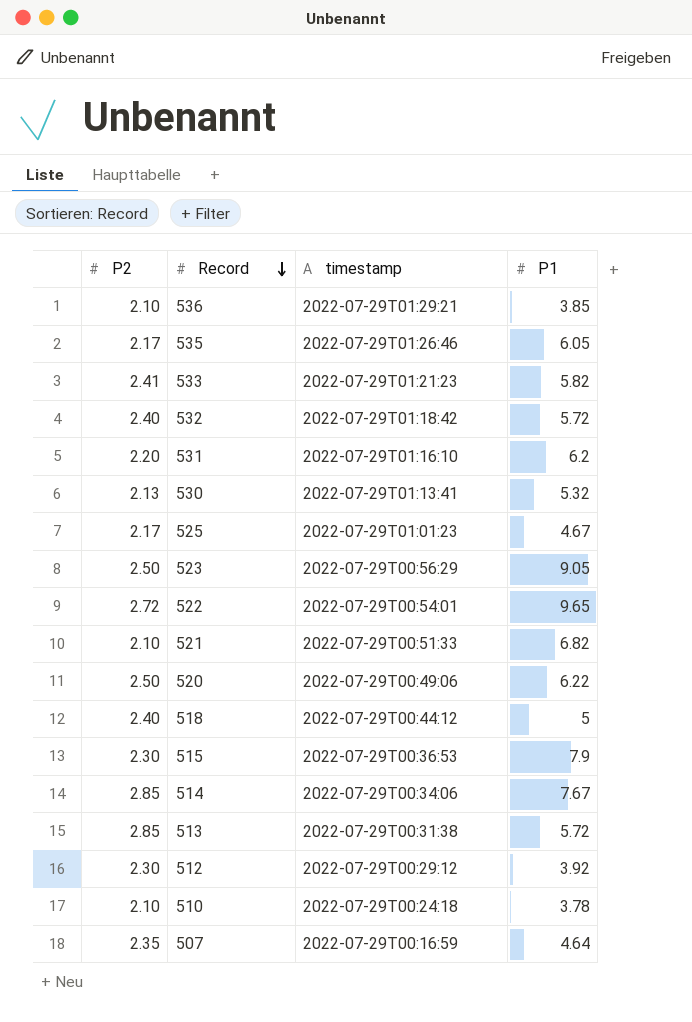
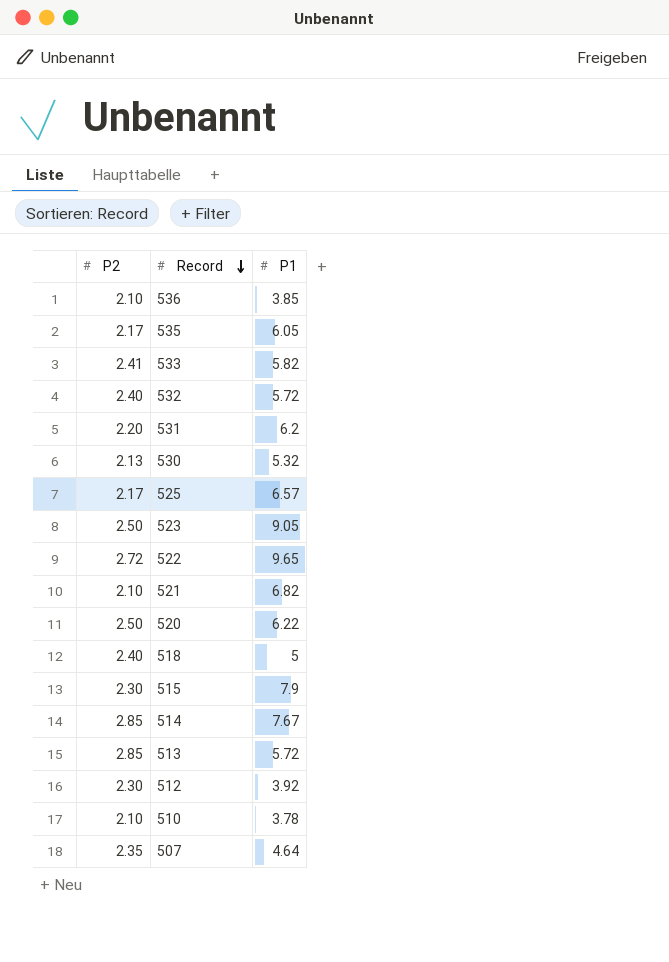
column timestamp | position: 3 -> none
525 | P1: 4.67 -> 6.57

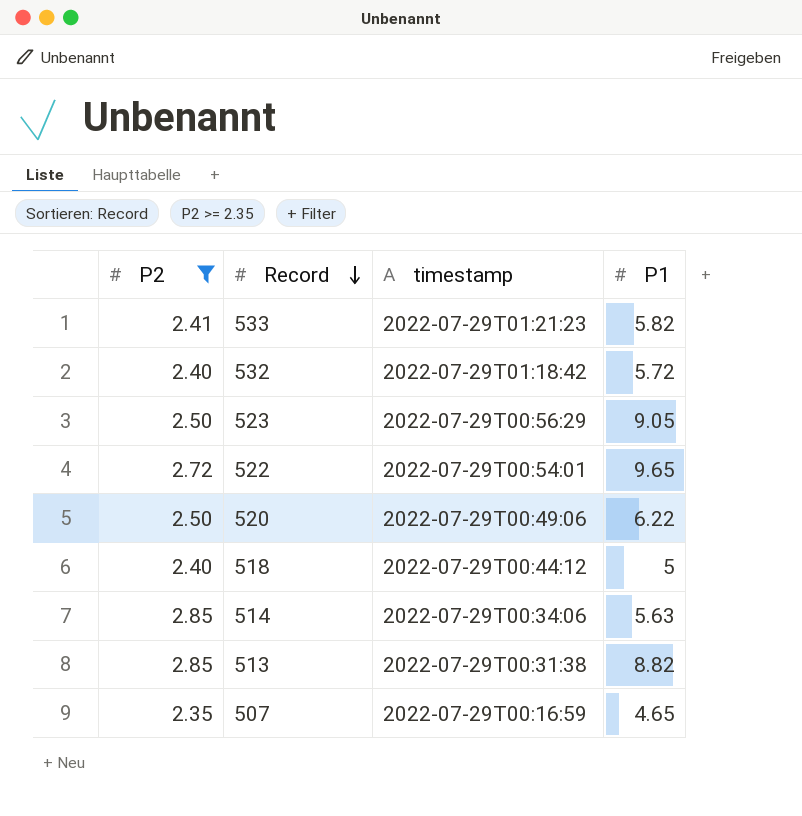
filter: none -> P2 >= 2.35
column timestamp | position: none -> 3
514 | P1: 7.67 -> 5.63
513 | P1: 5.72 -> 8.82
507 | P1: 4.64 -> 4.65

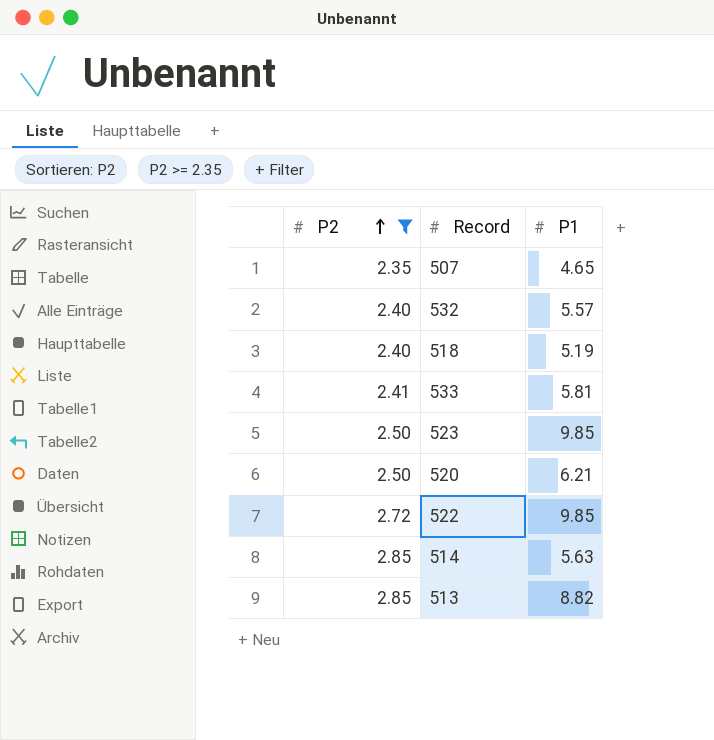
row order: Record descending -> P2 ascending
column timestamp | position: 3 -> none
532 | P1: 5.72 -> 5.57
518 | P1: 5 -> 5.19
533 | P1: 5.82 -> 5.81
523 | P1: 9.05 -> 9.85
520 | P1: 6.22 -> 6.21
522 | P1: 9.65 -> 9.85

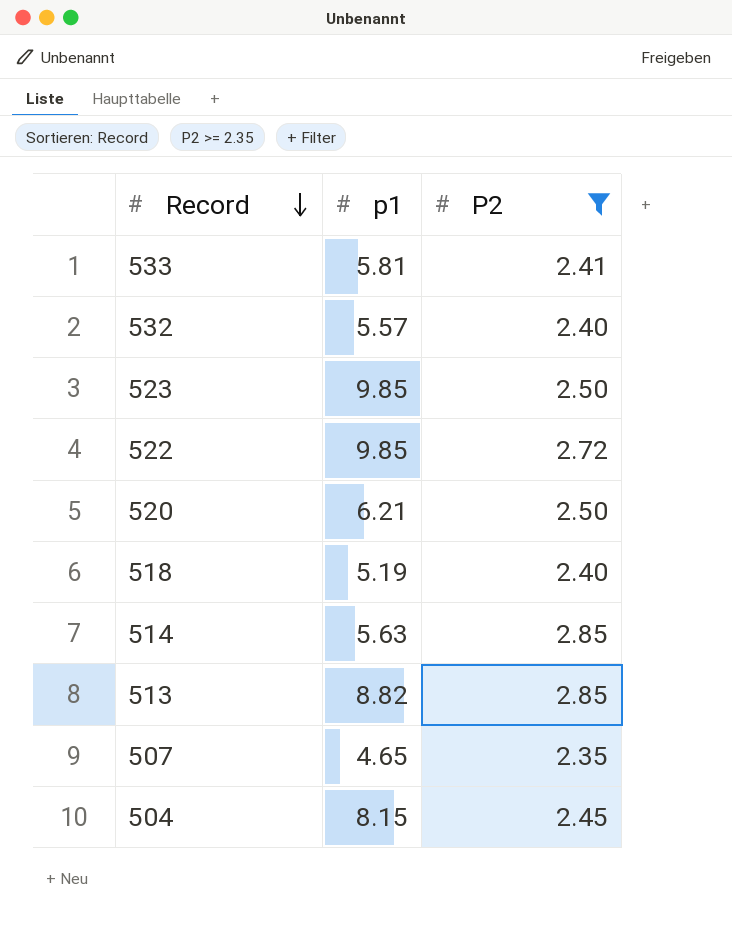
row order: P2 ascending -> Record descending
column name: P1 -> p1
column P2 | position: 1 -> 3
row 504: none -> 8.15 | 2.45

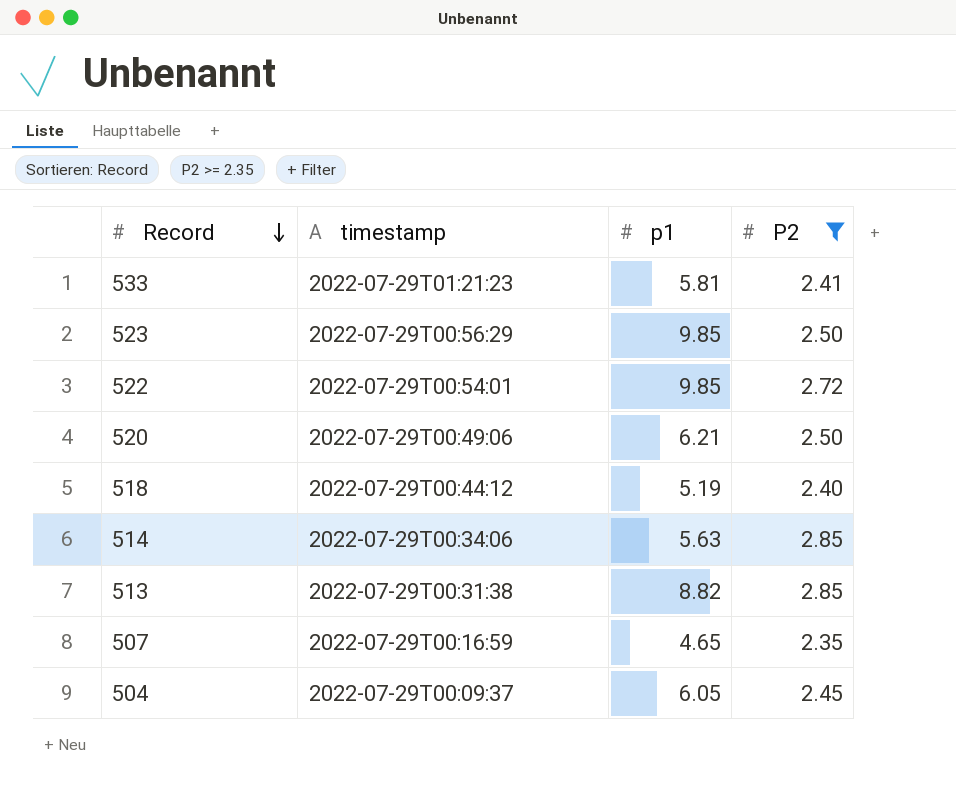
column timestamp | position: none -> 2
row 532: 5.57 | 2.40 -> none
504 | p1: 8.15 -> 6.05

